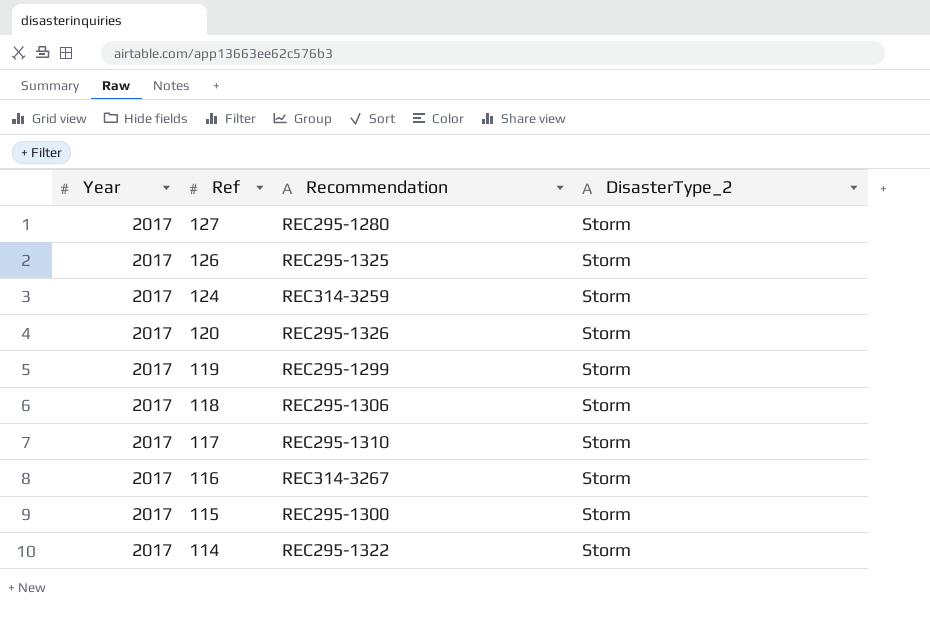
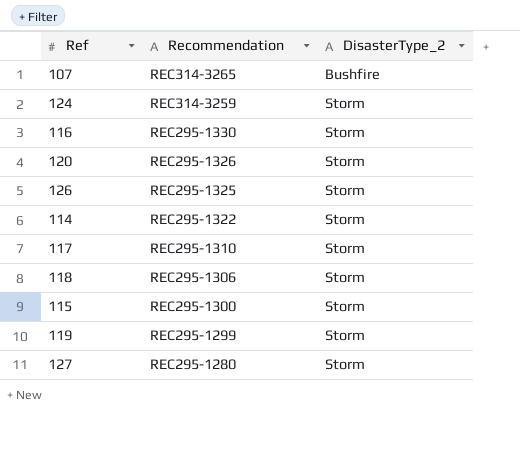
row order: Ref descending -> Recommendation descending
column Year | position: 1 -> none
row 107: none -> REC314-3265 | Bushfire
116 | Recommendation: REC314-3267 -> REC295-1330

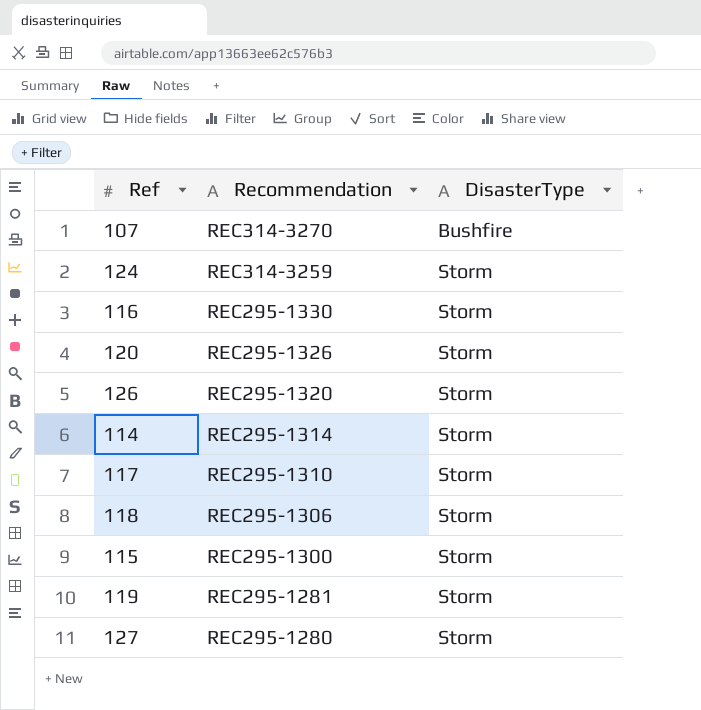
column name: DisasterType_2 -> DisasterType
107 | Recommendation: REC314-3265 -> REC314-3270
126 | Recommendation: REC295-1325 -> REC295-1320
114 | Recommendation: REC295-1322 -> REC295-1314
119 | Recommendation: REC295-1299 -> REC295-1281

